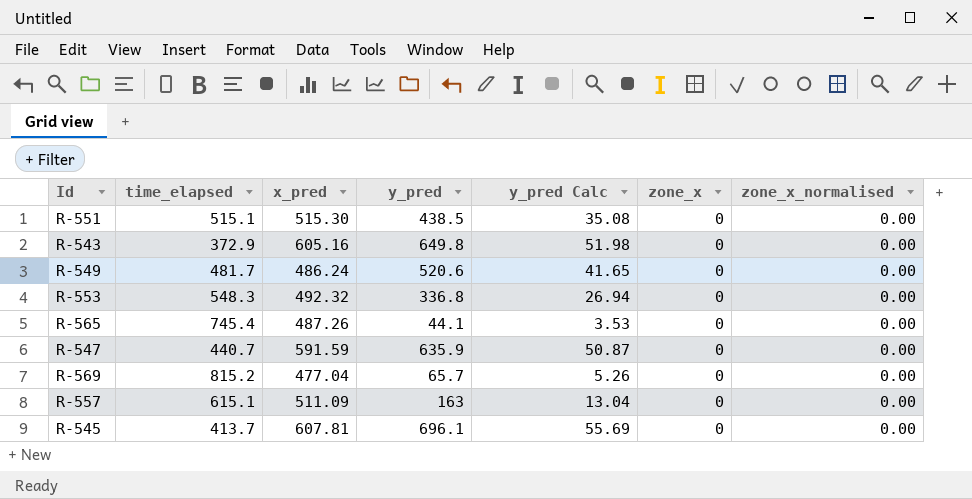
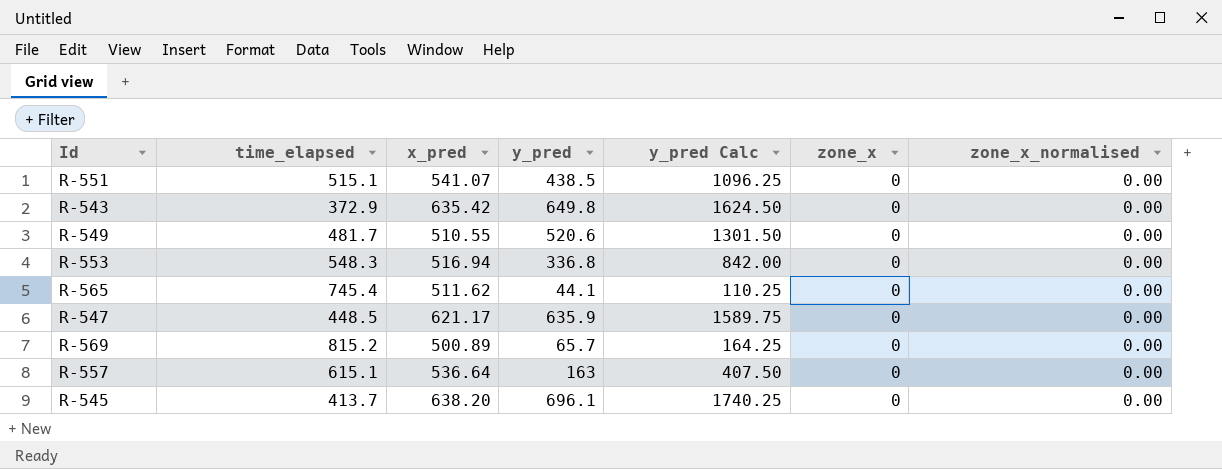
column y_pred Calc | formula: [y_pred] * 0.08 -> [y_pred] * 2.5
R-551 | x_pred: 515.30 -> 541.07
R-543 | x_pred: 605.16 -> 635.42
R-549 | x_pred: 486.24 -> 510.55
R-553 | x_pred: 492.32 -> 516.94
R-565 | x_pred: 487.26 -> 511.62
R-547 | time_elapsed: 440.7 -> 448.5
R-547 | x_pred: 591.59 -> 621.17
R-569 | x_pred: 477.04 -> 500.89
R-557 | x_pred: 511.09 -> 536.64
R-545 | x_pred: 607.81 -> 638.20

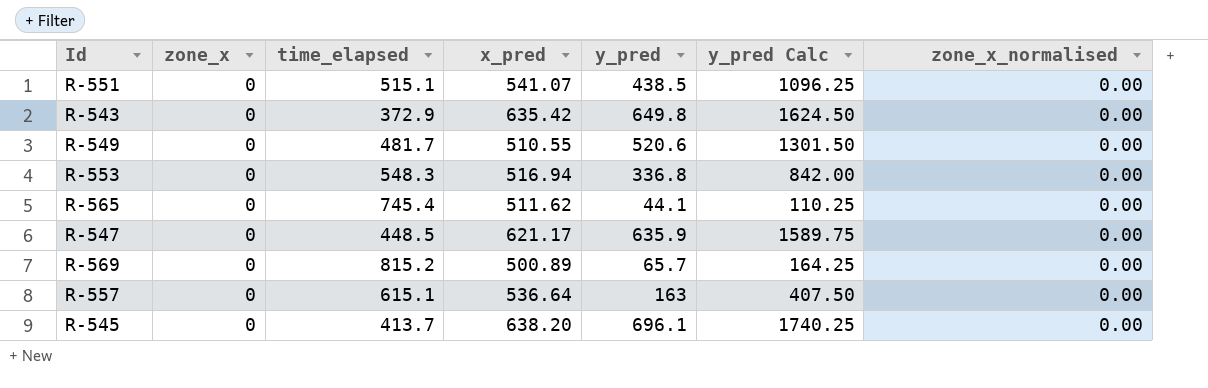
column zone_x | position: 6 -> 2

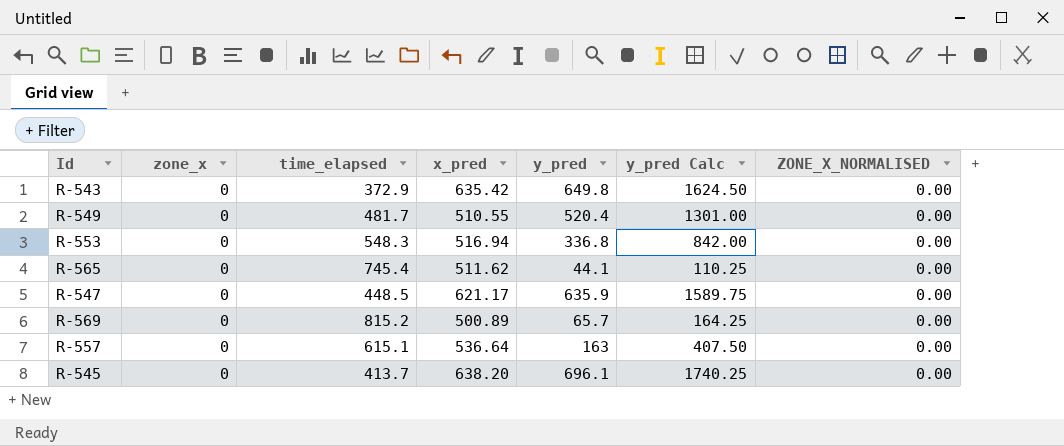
column name: zone_x_normalised -> ZONE_X_NORMALISED
row R-551: 0 | 515.1 | 541.07 | 438.5 | 1096.25 | 0.00 -> none
R-549 | y_pred: 520.6 -> 520.4
R-549 | y_pred Calc: 1301.50 -> 1301.00

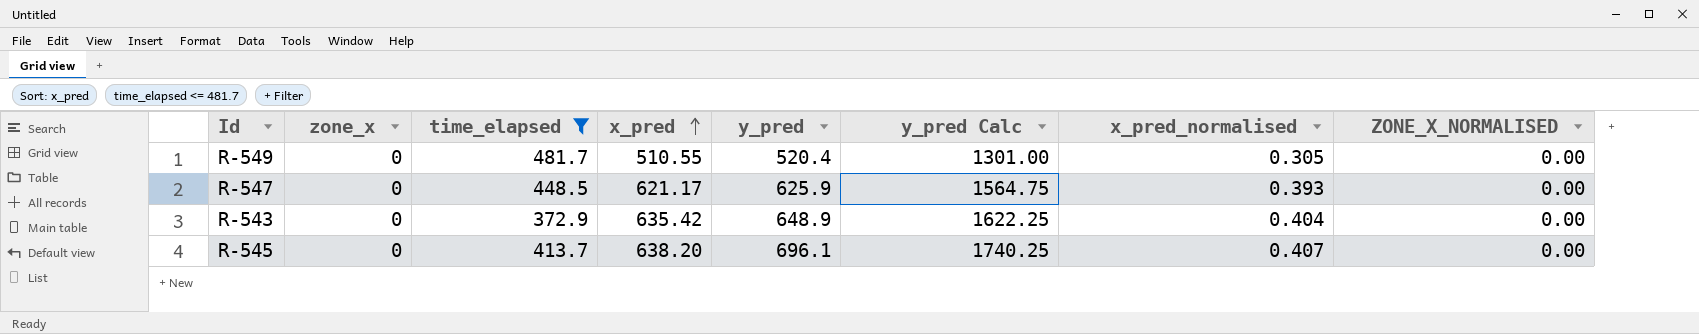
filter: none -> time_elapsed <= 481.7
row order: none -> x_pred ascending
column x_pred_normalised | position: none -> 7
R-547 | y_pred: 635.9 -> 625.9
R-547 | y_pred Calc: 1589.75 -> 1564.75
R-543 | y_pred: 649.8 -> 648.9
R-543 | y_pred Calc: 1624.50 -> 1622.25

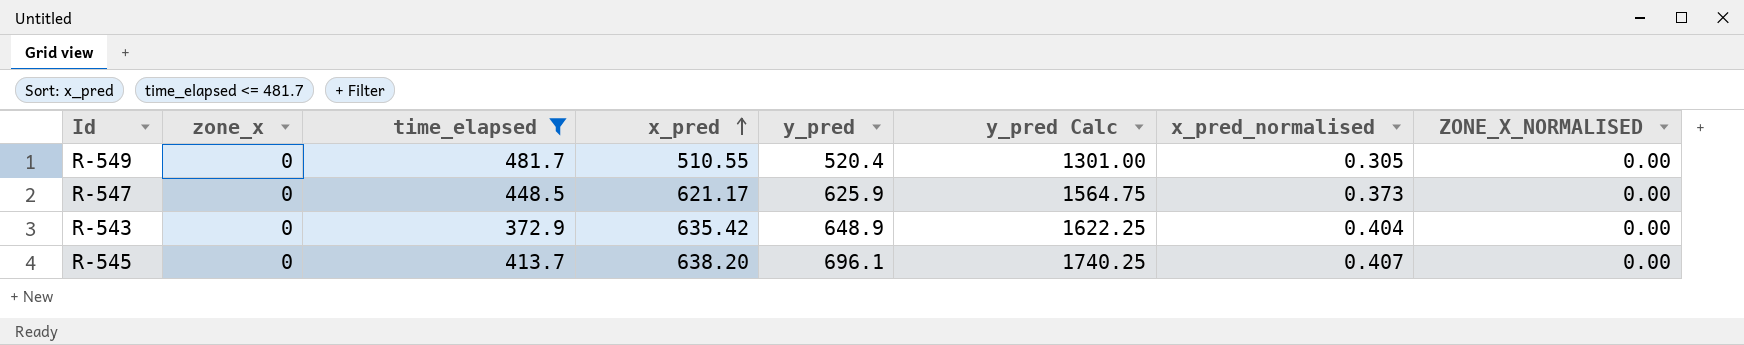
R-547 | x_pred_normalised: 0.393 -> 0.373

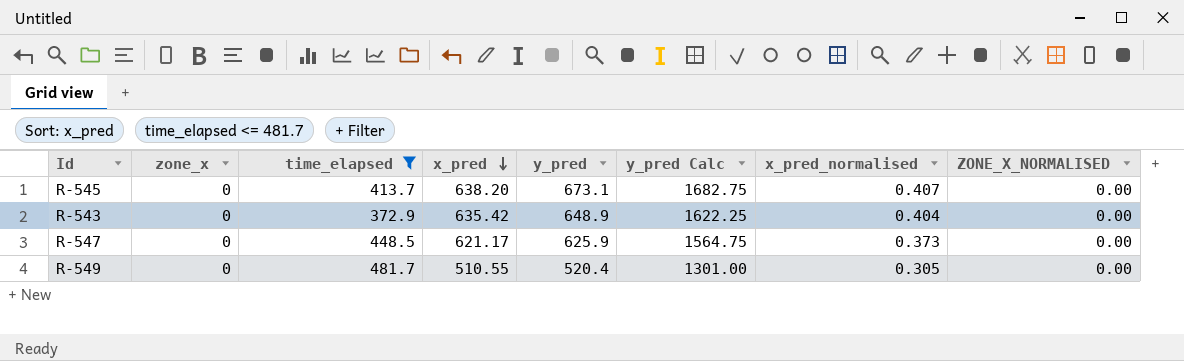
row order: x_pred ascending -> x_pred descending
R-545 | y_pred: 696.1 -> 673.1
R-545 | y_pred Calc: 1740.25 -> 1682.75

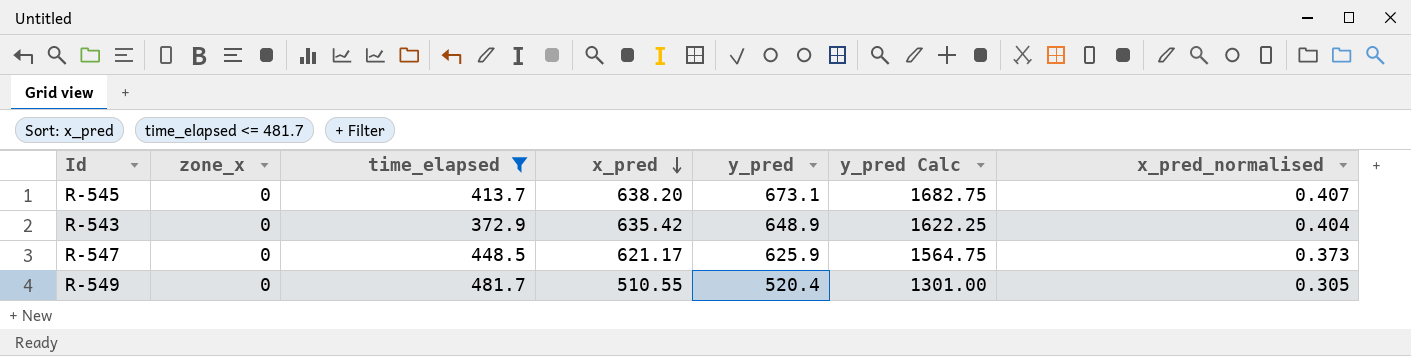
column ZONE_X_NORMALISED | position: 8 -> none

